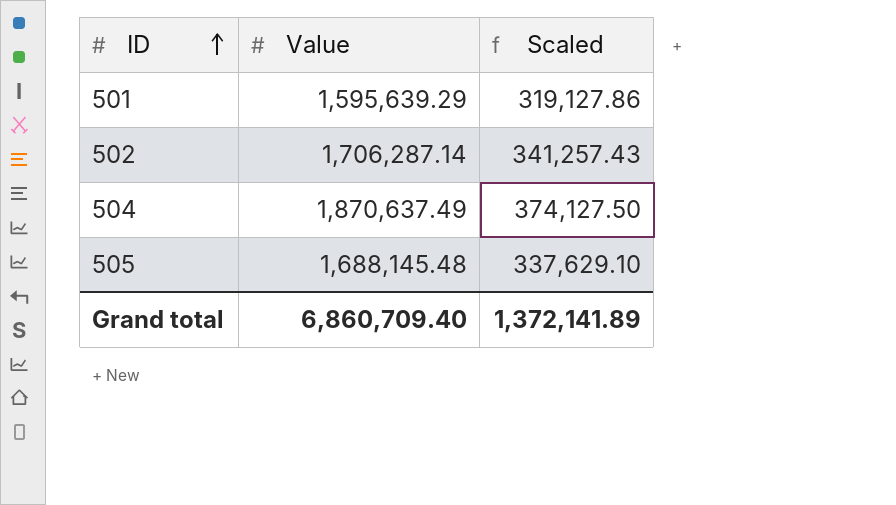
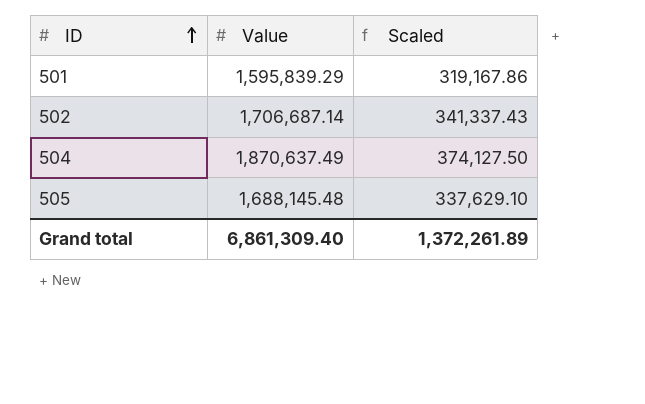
501 | Value: 1,595,639.29 -> 1,595,839.29
501 | Scaled: 319,127.86 -> 319,167.86
502 | Value: 1,706,287.14 -> 1,706,687.14
502 | Scaled: 341,257.43 -> 341,337.43
Grand total | Value: 6,860,709.40 -> 6,861,309.40
Grand total | Scaled: 1,372,141.89 -> 1,372,261.89

